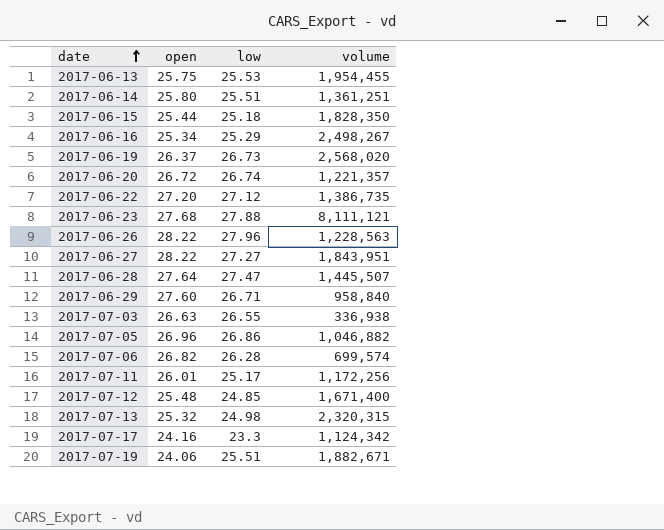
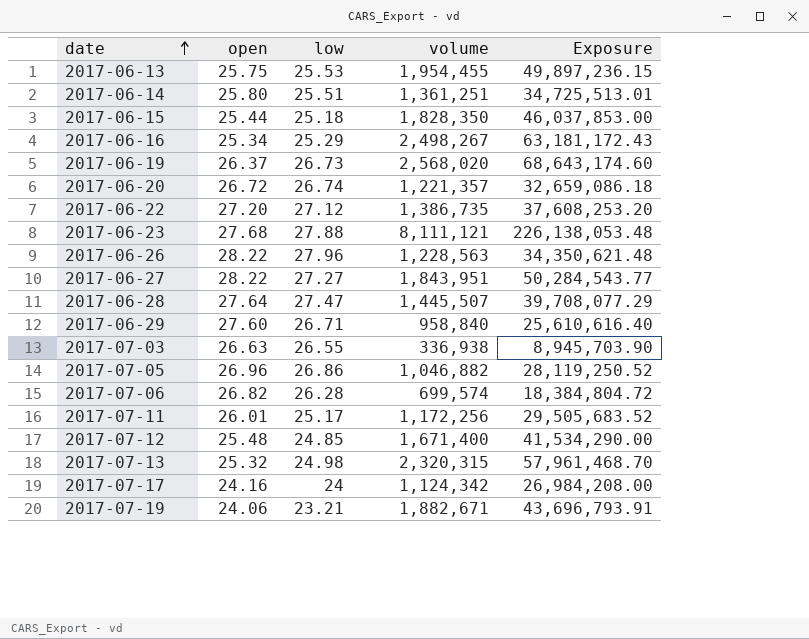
column Exposure | formula: none -> [low] * [volume]
2017-07-17 | low: 23.3 -> 24
2017-07-19 | low: 25.51 -> 23.21

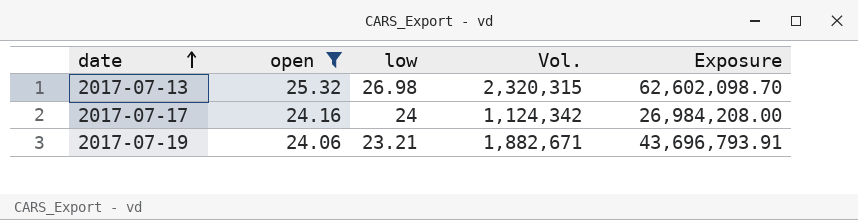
filter: none -> open <= 25.32
column name: volume -> Vol.
2017-07-13 | low: 24.98 -> 26.98
2017-07-13 | Exposure: 57,961,468.70 -> 62,602,098.70

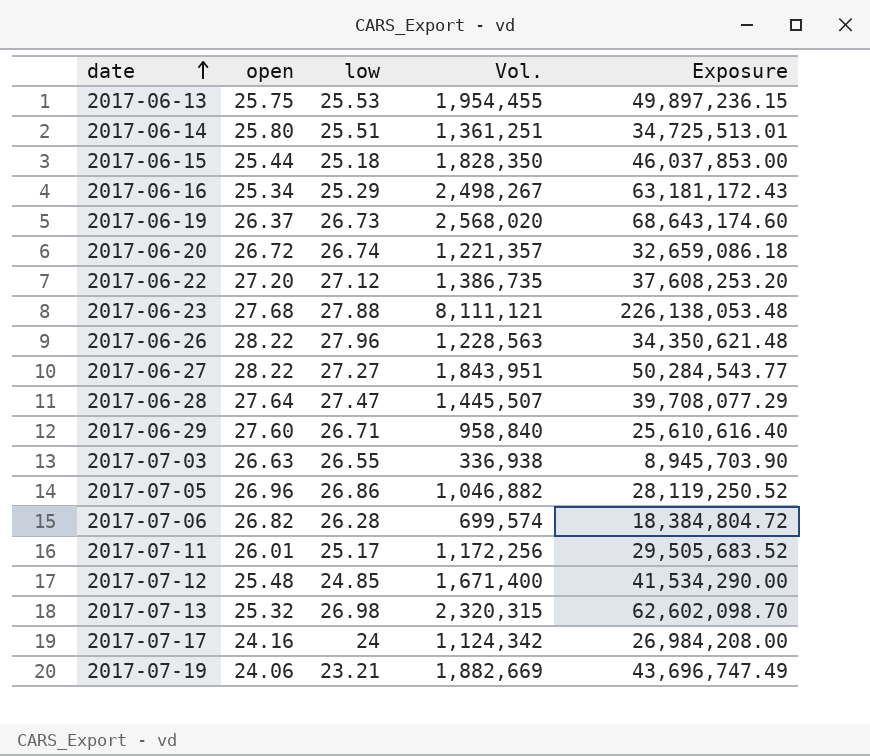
filter: open <= 25.32 -> none
2017-07-19 | Vol.: 1,882,671 -> 1,882,669
2017-07-19 | Exposure: 43,696,793.91 -> 43,696,747.49

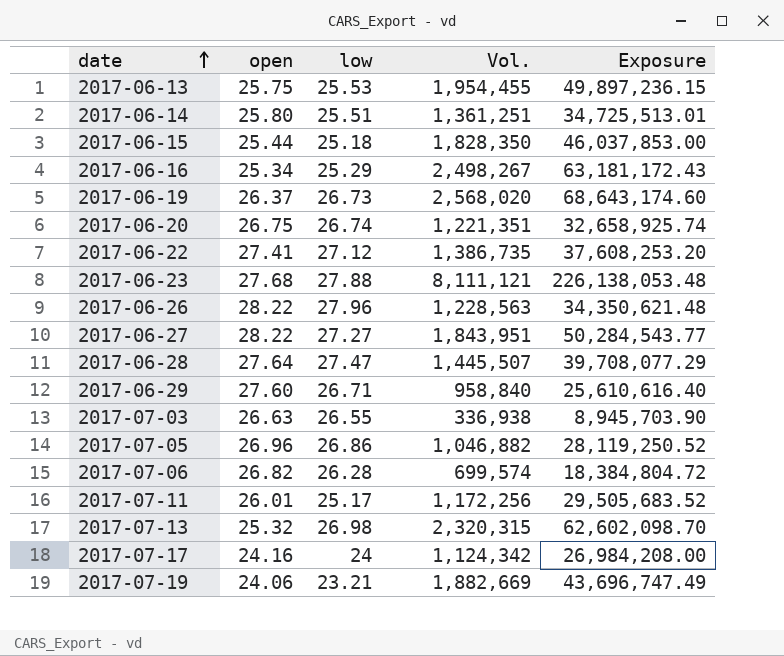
row 2017-07-12: 25.48 | 24.85 | 1,671,400 | 41,534,290.00 -> none
2017-06-20 | open: 26.72 -> 26.75
2017-06-20 | Vol.: 1,221,357 -> 1,221,351
2017-06-20 | Exposure: 32,659,086.18 -> 32,658,925.74
2017-06-22 | open: 27.20 -> 27.41

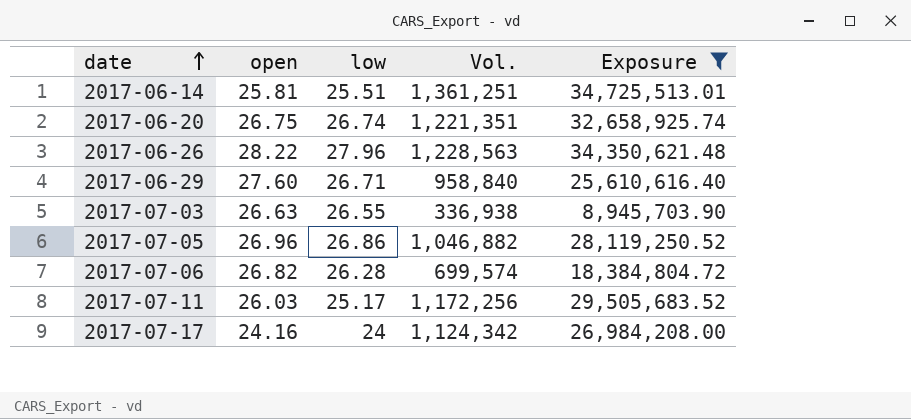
filter: none -> Exposure <= 34,725,513.01
2017-06-14 | open: 25.80 -> 25.81
2017-07-11 | open: 26.01 -> 26.03

